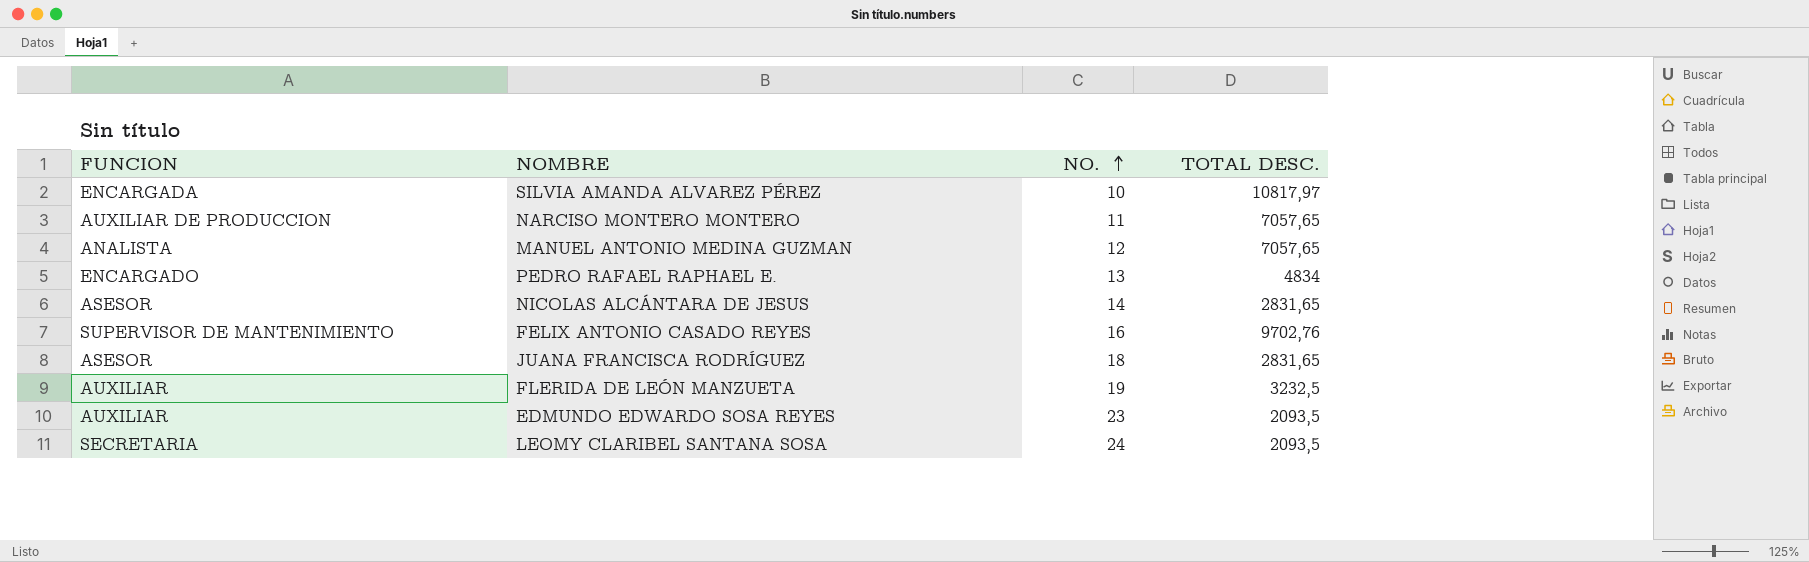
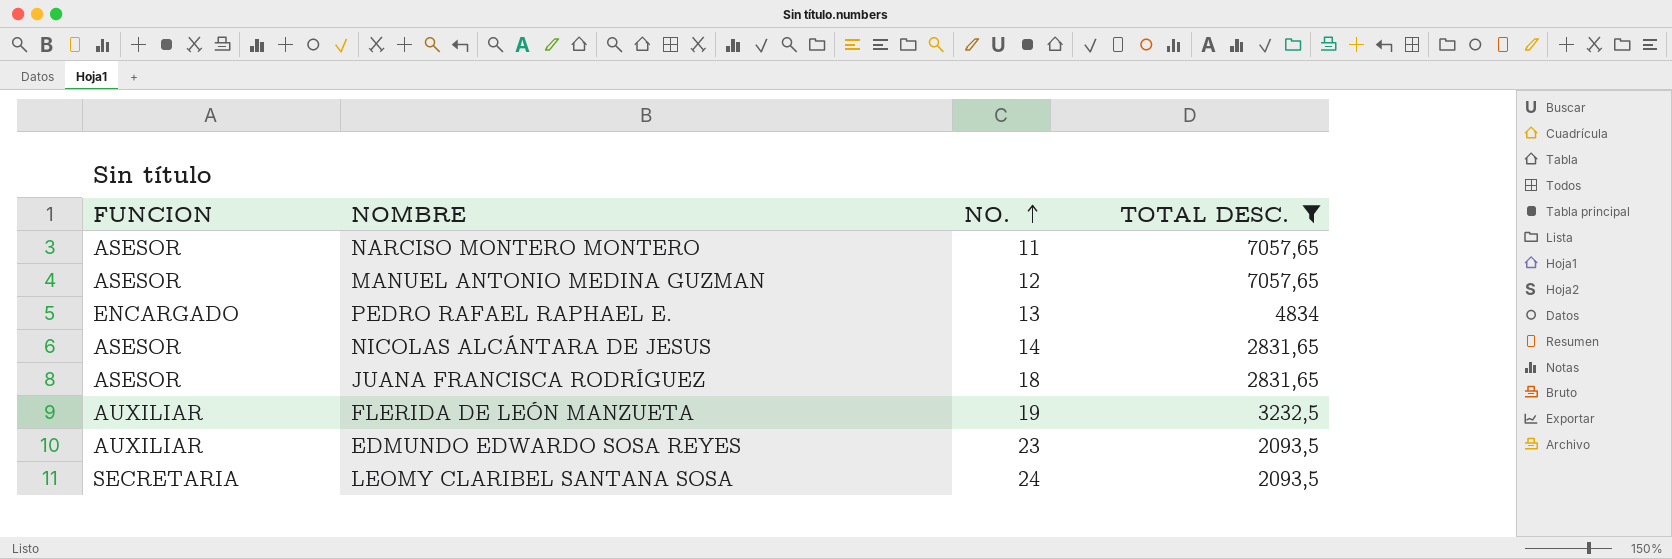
filter: none -> TOTAL DESC. <= 7057,65
NARCISO MONTERO MONTERO | FUNCION: AUXILIAR DE PRODUCCION -> ASESOR
MANUEL ANTONIO MEDINA GUZMAN | FUNCION: ANALISTA -> ASESOR

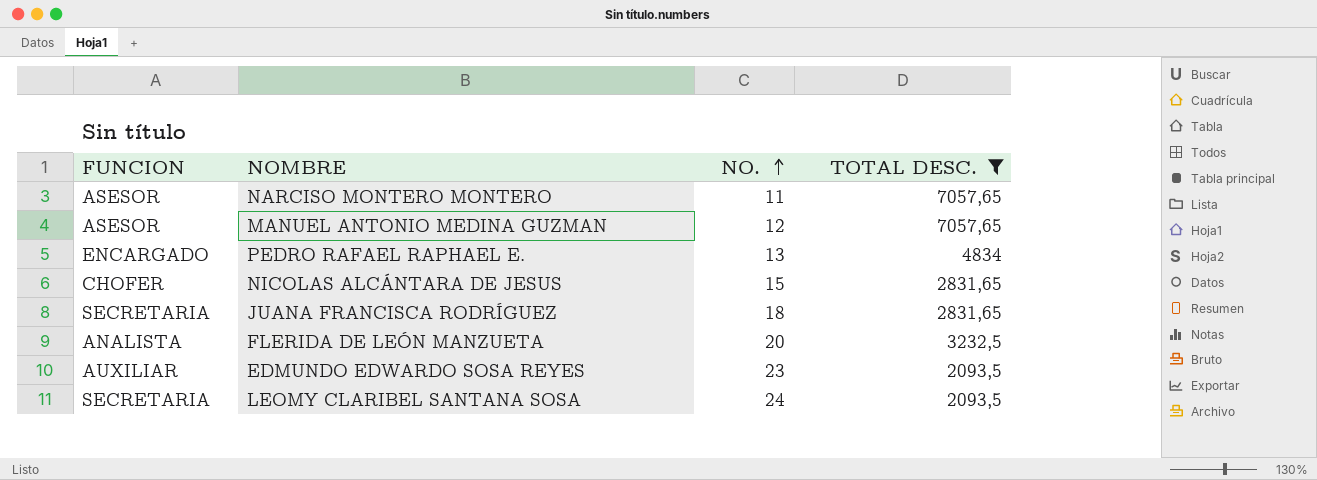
NICOLAS ALCÁNTARA DE JESUS | FUNCION: ASESOR -> CHOFER
NICOLAS ALCÁNTARA DE JESUS | NO.: 14 -> 15
JUANA FRANCISCA RODRÍGUEZ | FUNCION: ASESOR -> SECRETARIA
FLERIDA DE LEÓN MANZUETA | FUNCION: AUXILIAR -> ANALISTA
FLERIDA DE LEÓN MANZUETA | NO.: 19 -> 20

